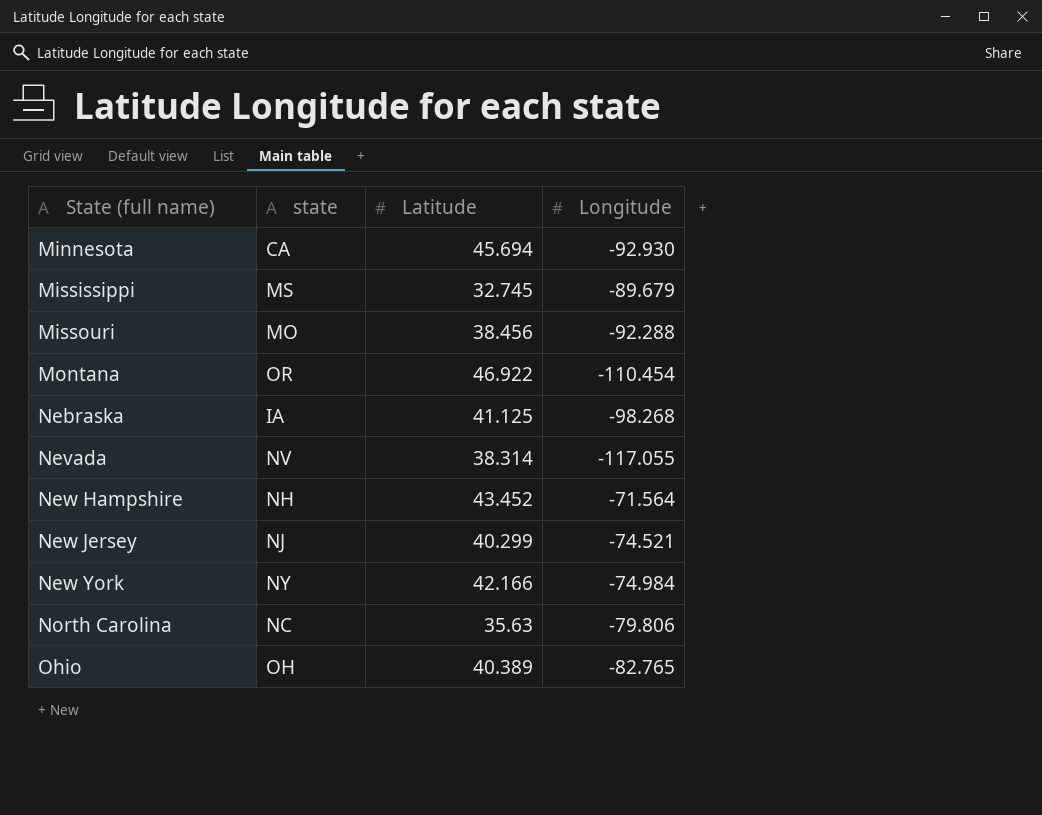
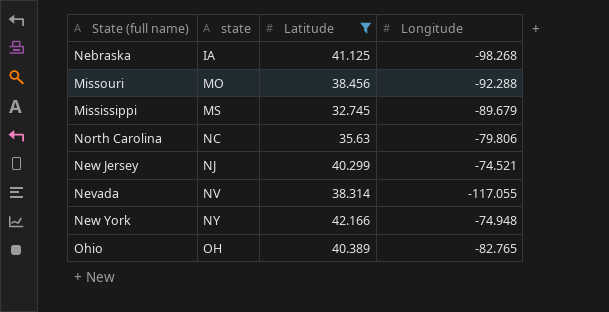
filter: none -> Latitude <= 42.166
row order: State (full name) ascending -> state ascending
New York | Longitude: -74.984 -> -74.948

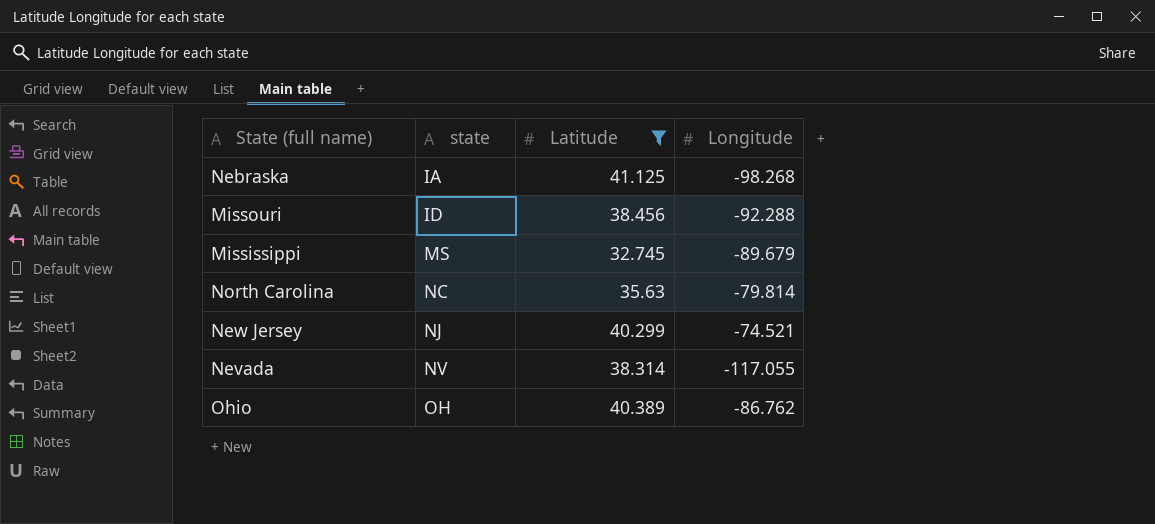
row New York: NY | 42.166 | -74.948 -> none
Missouri | state: MO -> ID
North Carolina | Longitude: -79.806 -> -79.814
Ohio | Longitude: -82.765 -> -86.762

